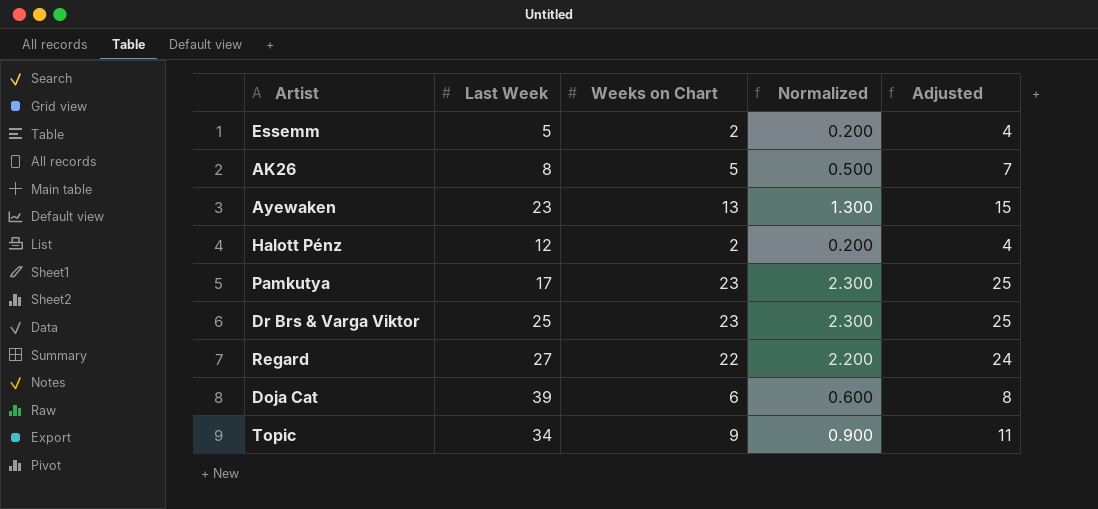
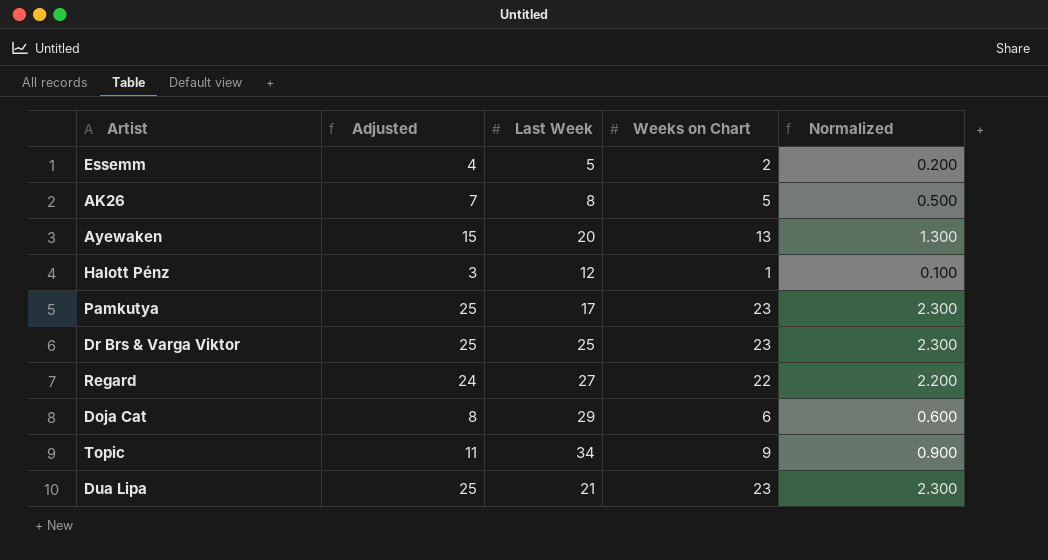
column Adjusted | position: 5 -> 2
Ayewaken | Last Week: 23 -> 20
Halott Pénz | Adjusted: 4 -> 3
Halott Pénz | Weeks on Chart: 2 -> 1
Halott Pénz | Normalized: 0.200 -> 0.100
Doja Cat | Last Week: 39 -> 29
row Dua Lipa: none -> 25 | 21 | 23 | 2.300

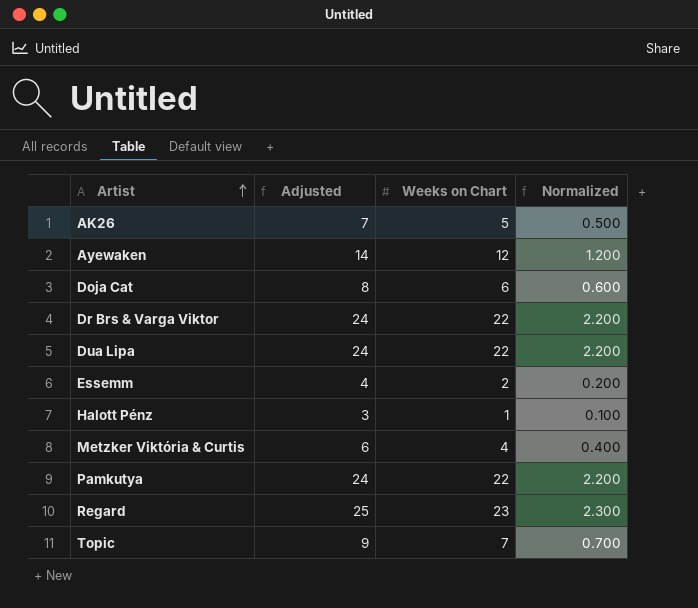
row order: none -> Artist ascending
column Last Week | position: 3 -> none
Ayewaken | Adjusted: 15 -> 14
Ayewaken | Weeks on Chart: 13 -> 12
Ayewaken | Normalized: 1.300 -> 1.200
Dr Brs & Varga Viktor | Adjusted: 25 -> 24
Dr Brs & Varga Viktor | Weeks on Chart: 23 -> 22
Dr Brs & Varga Viktor | Normalized: 2.300 -> 2.200
Dua Lipa | Adjusted: 25 -> 24
Dua Lipa | Weeks on Chart: 23 -> 22
Dua Lipa | Normalized: 2.300 -> 2.200
row Metzker Viktória & Curtis: none -> 6 | 4 | 0.400
Pamkutya | Adjusted: 25 -> 24
Pamkutya | Weeks on Chart: 23 -> 22
Pamkutya | Normalized: 2.300 -> 2.200
Regard | Adjusted: 24 -> 25
Regard | Weeks on Chart: 22 -> 23
Regard | Normalized: 2.200 -> 2.300
Topic | Adjusted: 11 -> 9
Topic | Weeks on Chart: 9 -> 7
Topic | Normalized: 0.900 -> 0.700

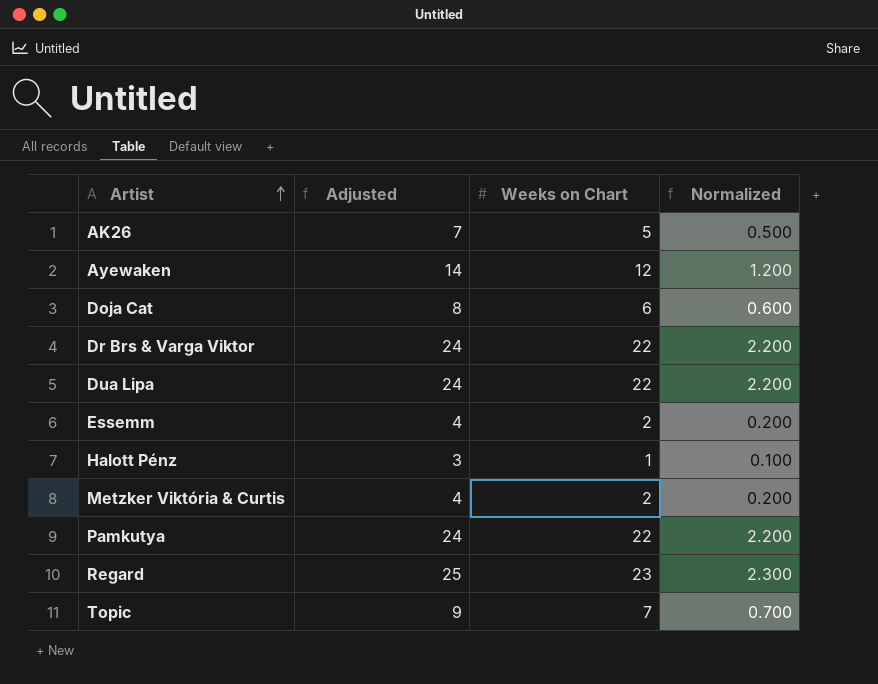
Metzker Viktória & Curtis | Adjusted: 6 -> 4
Metzker Viktória & Curtis | Weeks on Chart: 4 -> 2
Metzker Viktória & Curtis | Normalized: 0.400 -> 0.200

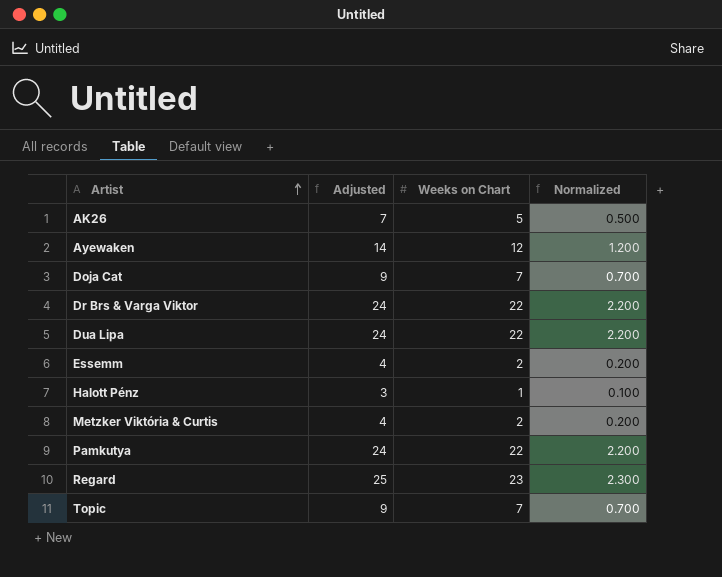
Doja Cat | Adjusted: 8 -> 9
Doja Cat | Weeks on Chart: 6 -> 7
Doja Cat | Normalized: 0.600 -> 0.700

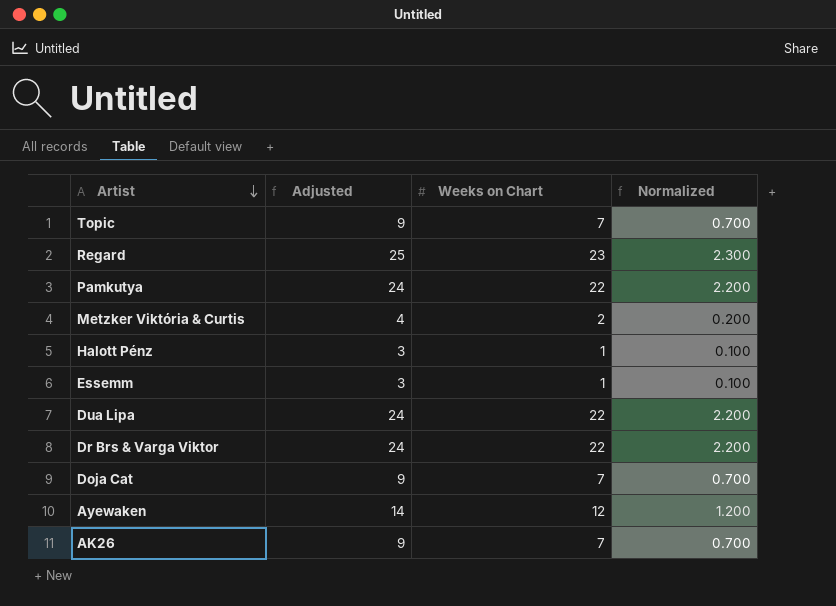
row order: Artist ascending -> Artist descending
Essemm | Adjusted: 4 -> 3
Essemm | Weeks on Chart: 2 -> 1
Essemm | Normalized: 0.200 -> 0.100
AK26 | Adjusted: 7 -> 9
AK26 | Weeks on Chart: 5 -> 7
AK26 | Normalized: 0.500 -> 0.700

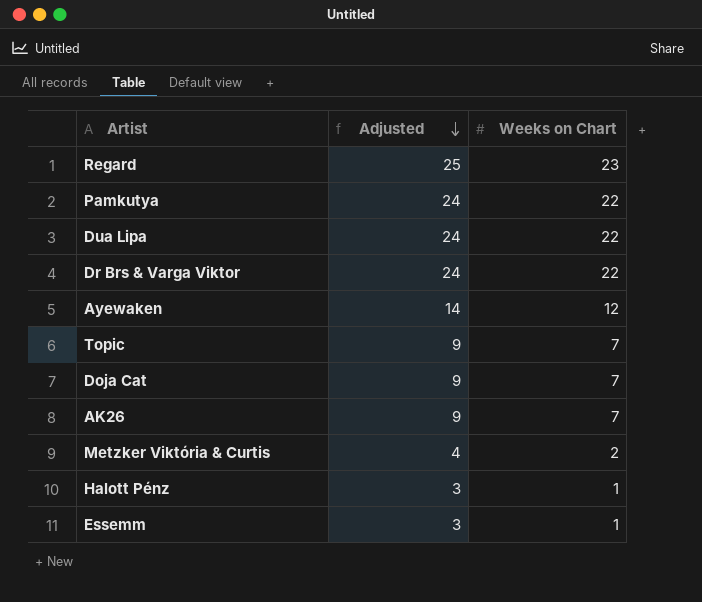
row order: Artist descending -> Adjusted descending
column Normalized | formula: [Weeks on Chart] * 0.1 -> none

